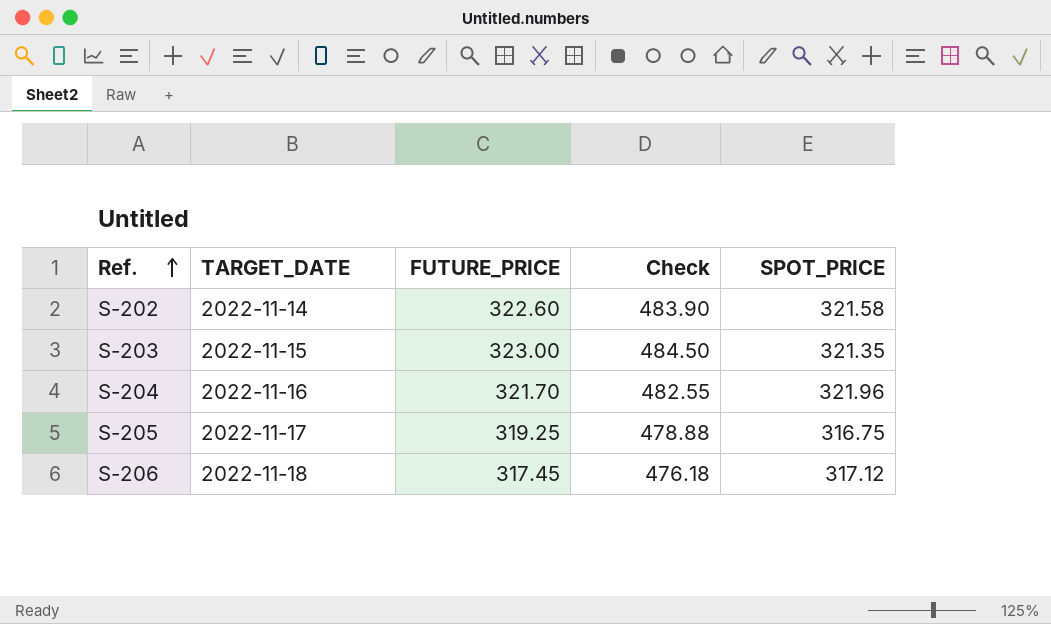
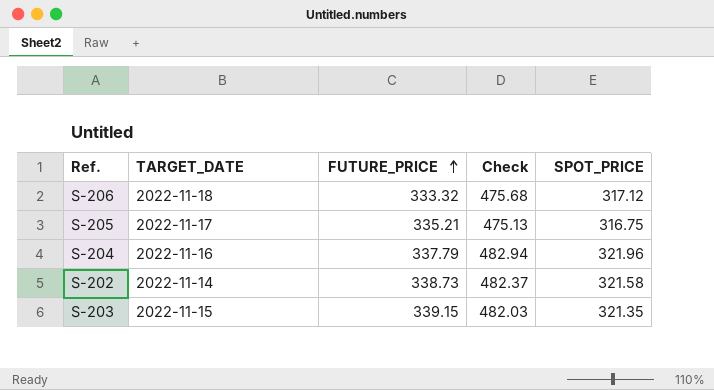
row order: Ref. ascending -> FUTURE_PRICE ascending
column Check | formula: [FUTURE_PRICE] * 1.5 -> [SPOT_PRICE] * 1.5
S-206 | FUTURE_PRICE: 317.45 -> 333.32
S-205 | FUTURE_PRICE: 319.25 -> 335.21
S-204 | FUTURE_PRICE: 321.70 -> 337.79
S-202 | FUTURE_PRICE: 322.60 -> 338.73
S-203 | FUTURE_PRICE: 323.00 -> 339.15

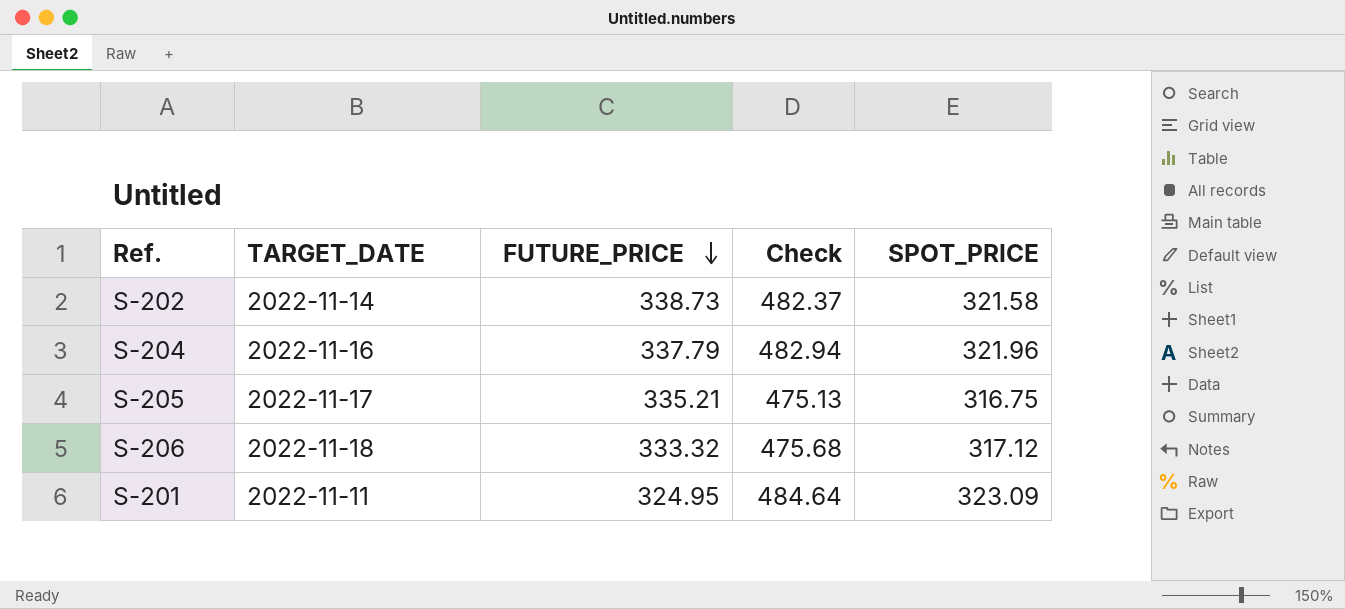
row order: FUTURE_PRICE ascending -> FUTURE_PRICE descending
row S-203: 2022-11-15 | 339.15 | 482.03 | 321.35 -> none
row S-201: none -> 2022-11-11 | 324.95 | 484.64 | 323.09

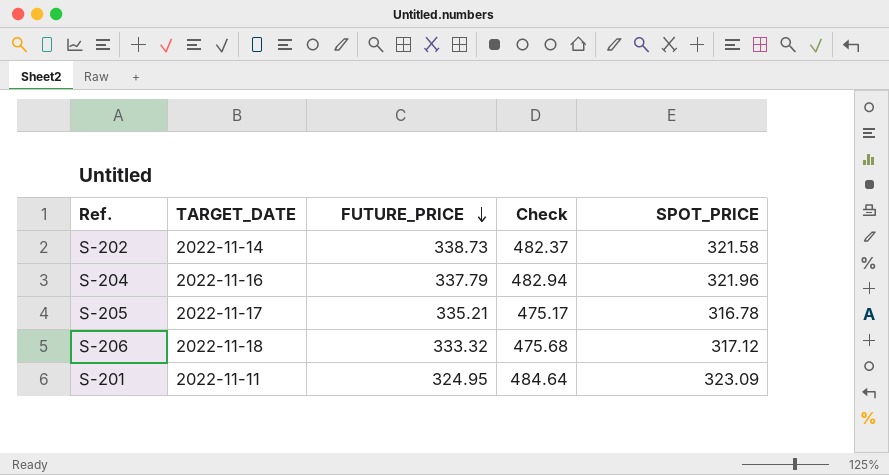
S-205 | Check: 475.13 -> 475.17
S-205 | SPOT_PRICE: 316.75 -> 316.78

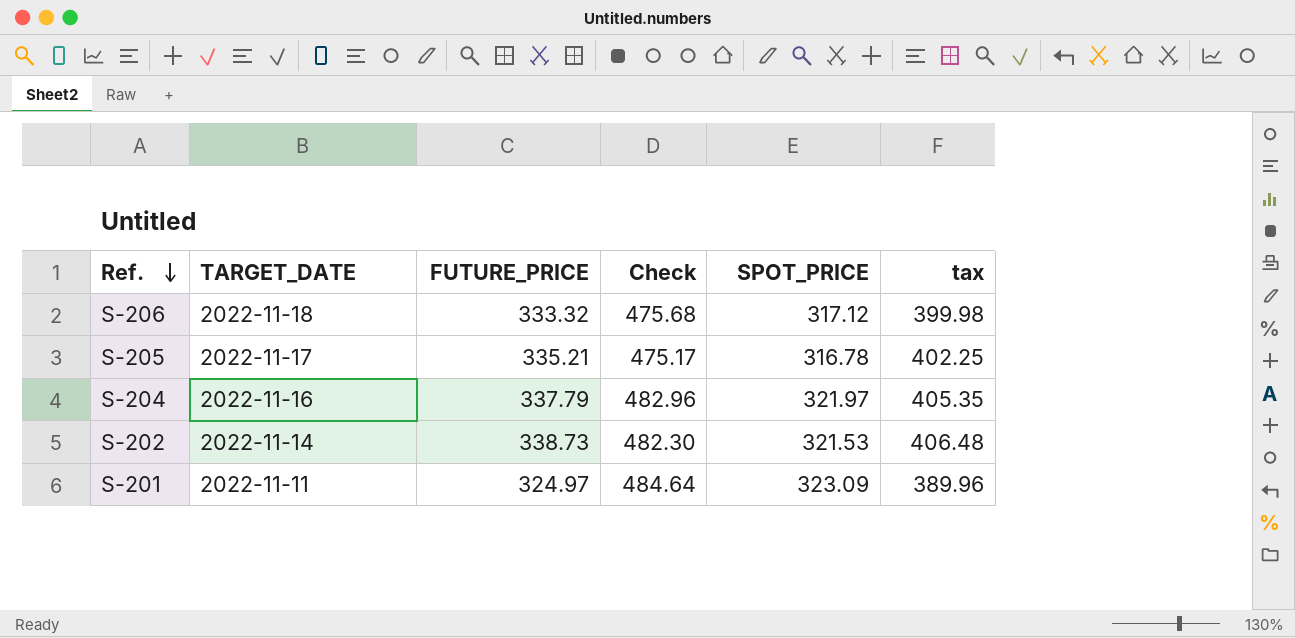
row order: FUTURE_PRICE descending -> Ref. descending
column tax | formula: none -> [FUTURE_PRICE] * 1.2
S-204 | Check: 482.94 -> 482.96
S-204 | SPOT_PRICE: 321.96 -> 321.97
S-202 | Check: 482.37 -> 482.30
S-202 | SPOT_PRICE: 321.58 -> 321.53
S-201 | FUTURE_PRICE: 324.95 -> 324.97

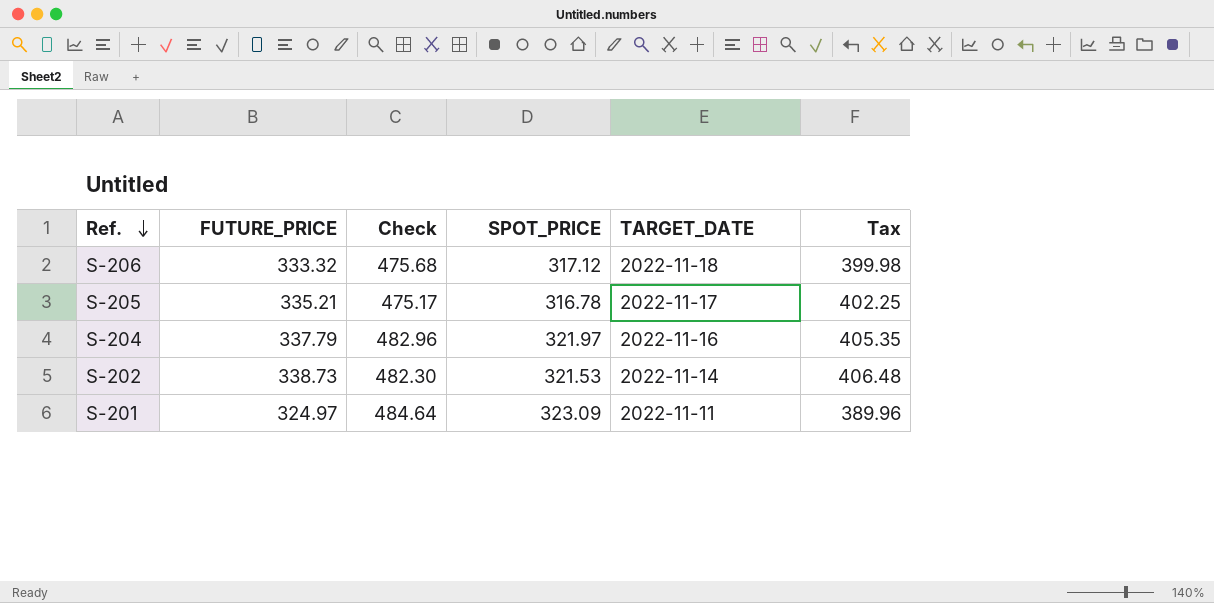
column TARGET_DATE | position: 2 -> 5
column name: tax -> Tax

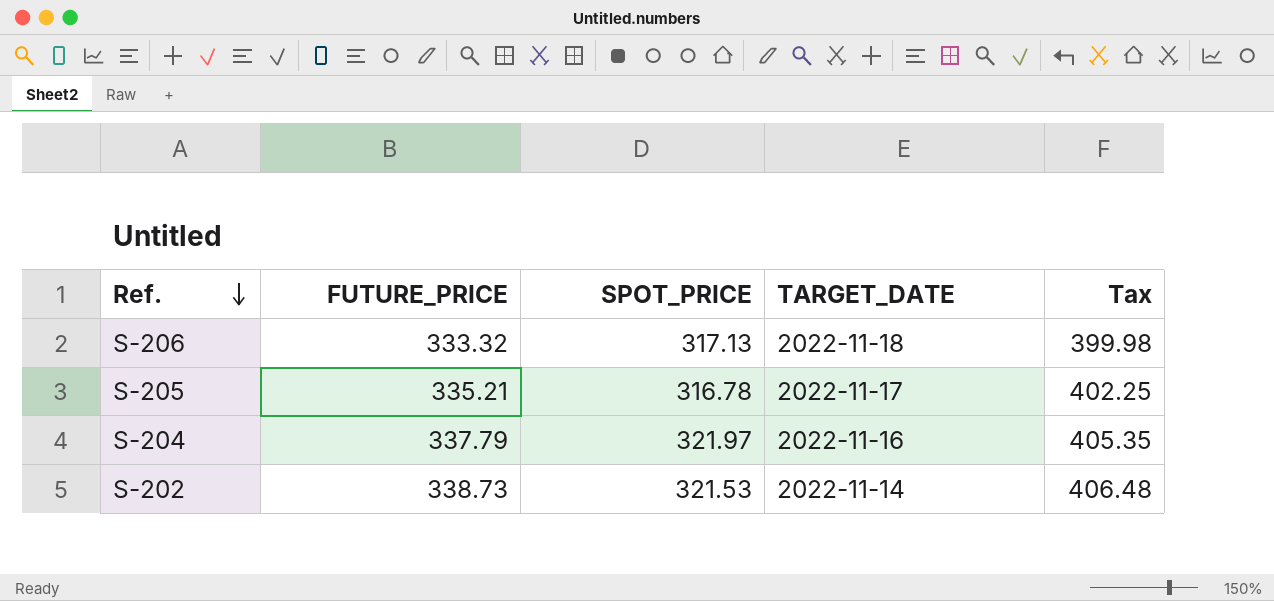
column Check | formula: [SPOT_PRICE] * 1.5 -> none
row S-201: 324.97 | 484.64 | 323.09 | 2022-11-11 | 389.96 -> none
S-206 | SPOT_PRICE: 317.12 -> 317.13

